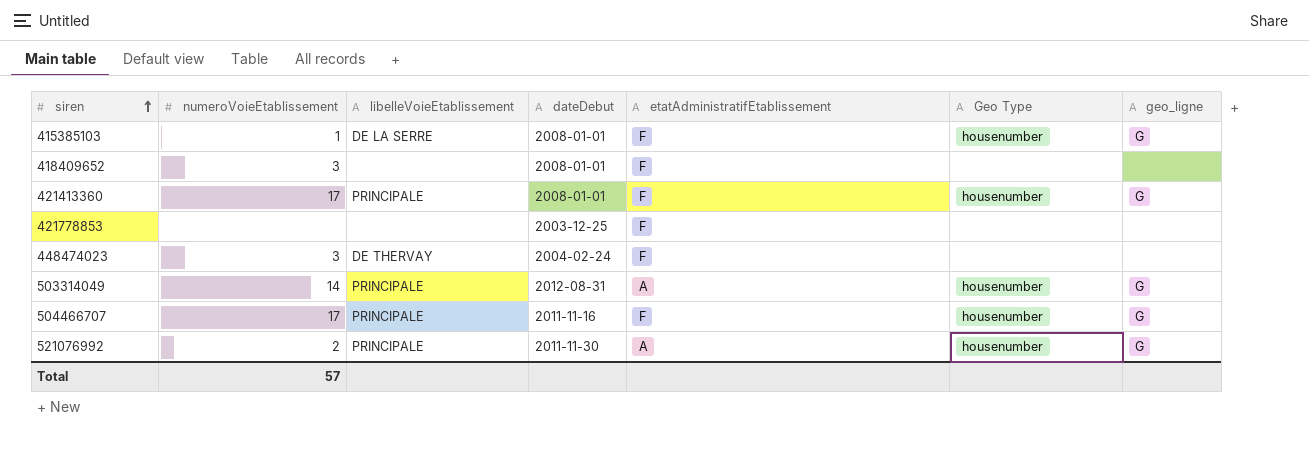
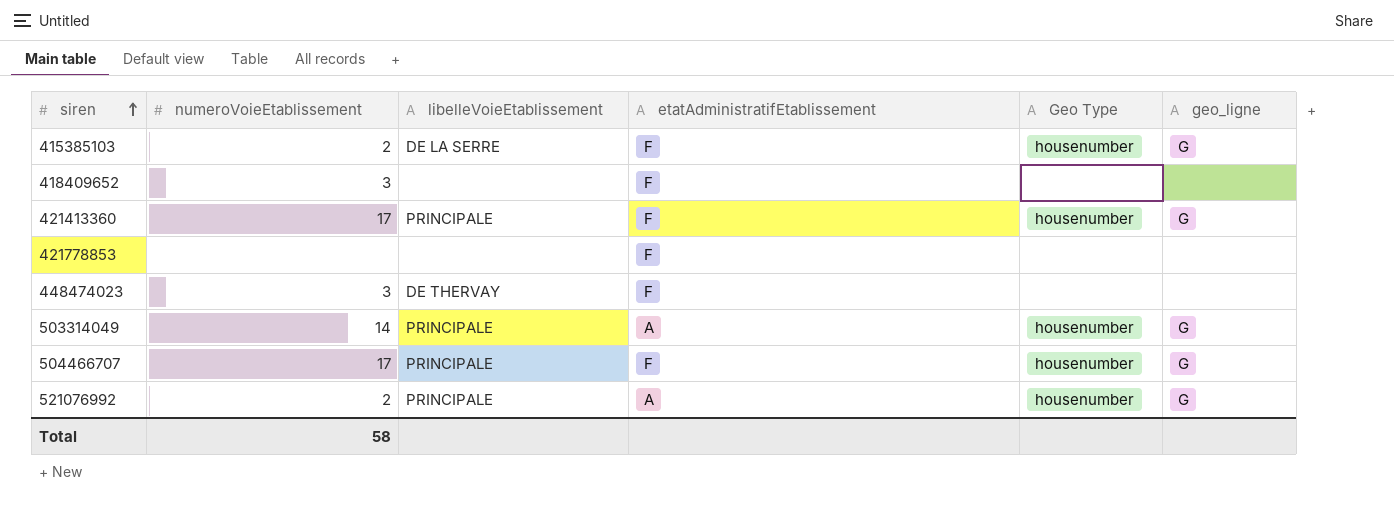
column dateDebut | position: 4 -> none
415385103 | numeroVoieEtablissement: 1 -> 2
Total | numeroVoieEtablissement: 57 -> 58

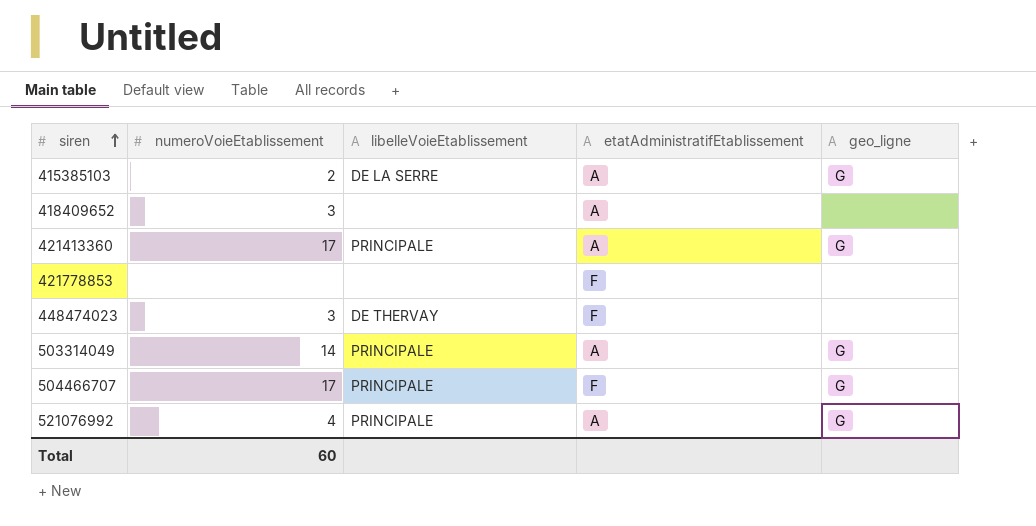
column Geo Type | position: 5 -> none
415385103 | etatAdministratifEtablissement: F -> A
418409652 | etatAdministratifEtablissement: F -> A
421413360 | etatAdministratifEtablissement: F -> A
521076992 | numeroVoieEtablissement: 2 -> 4
Total | numeroVoieEtablissement: 58 -> 60

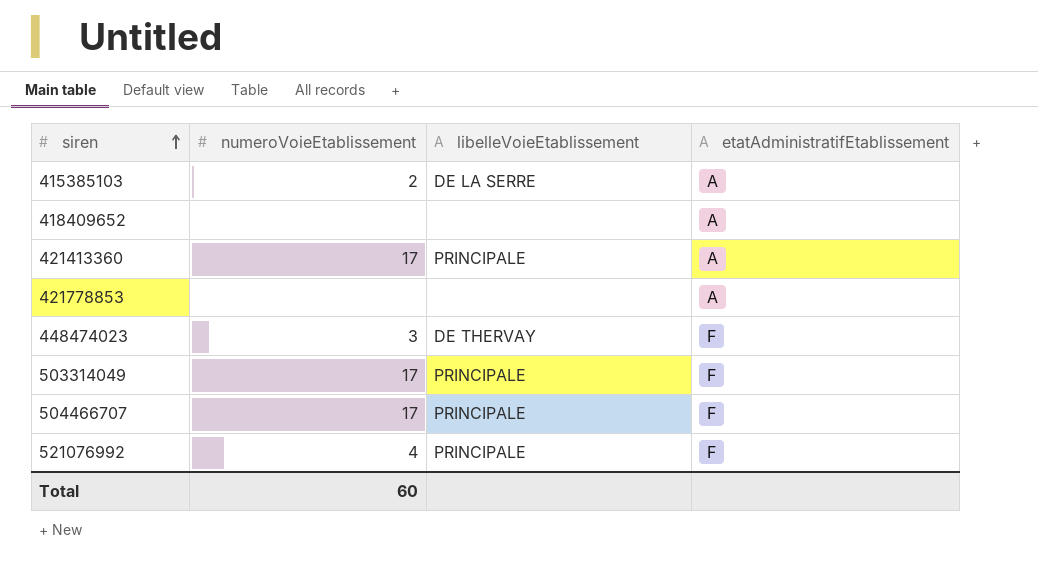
column geo_ligne | position: 5 -> none
418409652 | numeroVoieEtablissement: 3 -> none
421778853 | etatAdministratifEtablissement: F -> A
503314049 | numeroVoieEtablissement: 14 -> 17
503314049 | etatAdministratifEtablissement: A -> F
521076992 | etatAdministratifEtablissement: A -> F

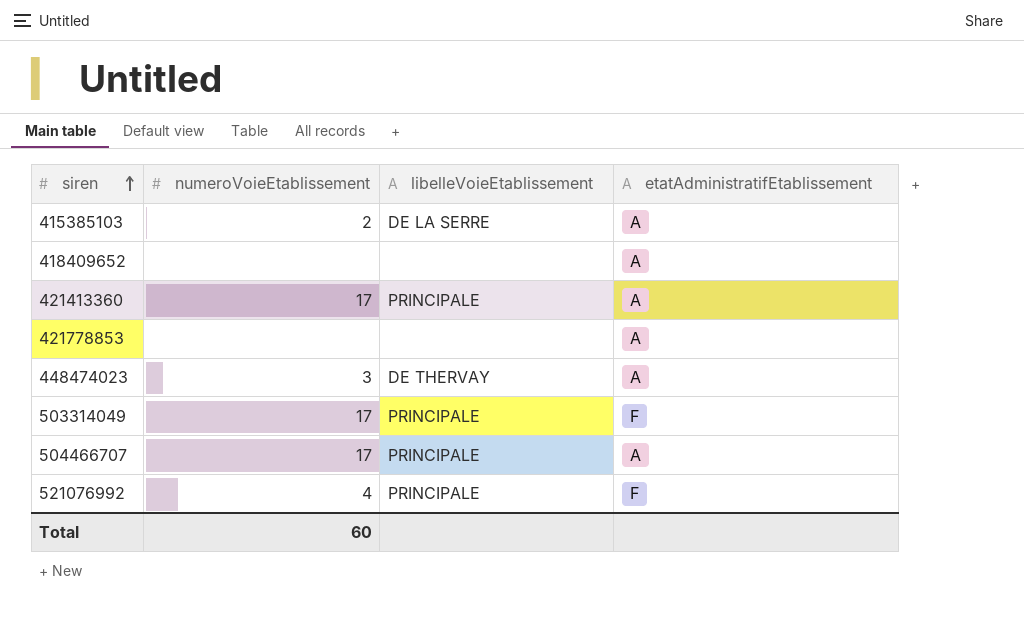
448474023 | etatAdministratifEtablissement: F -> A
504466707 | etatAdministratifEtablissement: F -> A

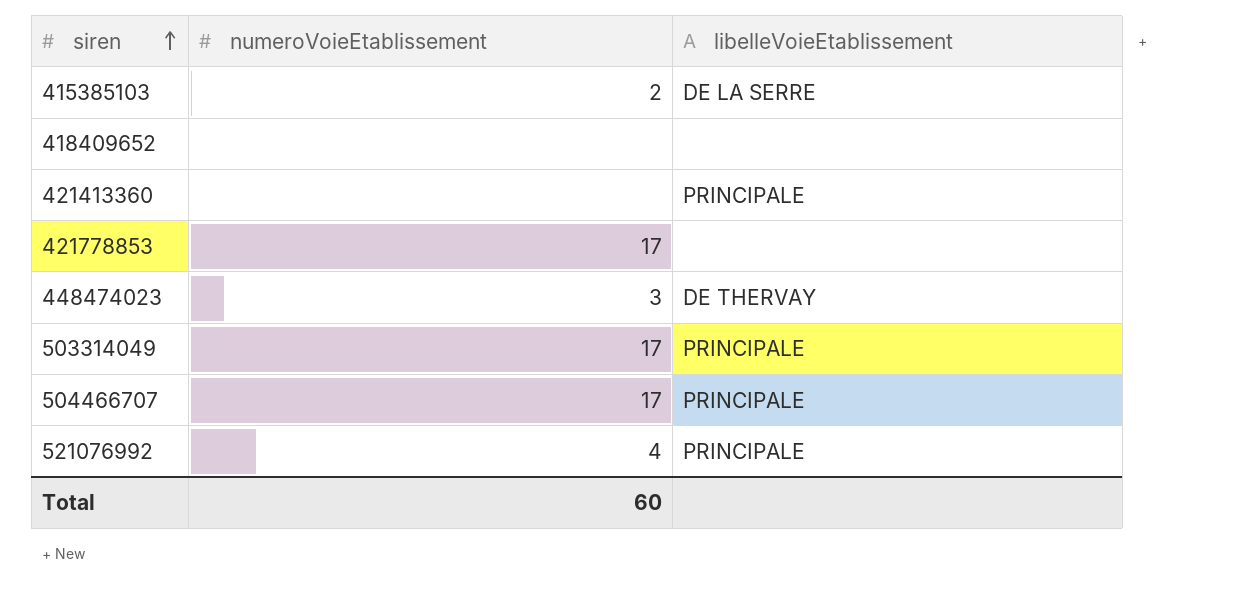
column etatAdministratifEtablissement | position: 4 -> none
421413360 | numeroVoieEtablissement: 17 -> none
421778853 | numeroVoieEtablissement: none -> 17

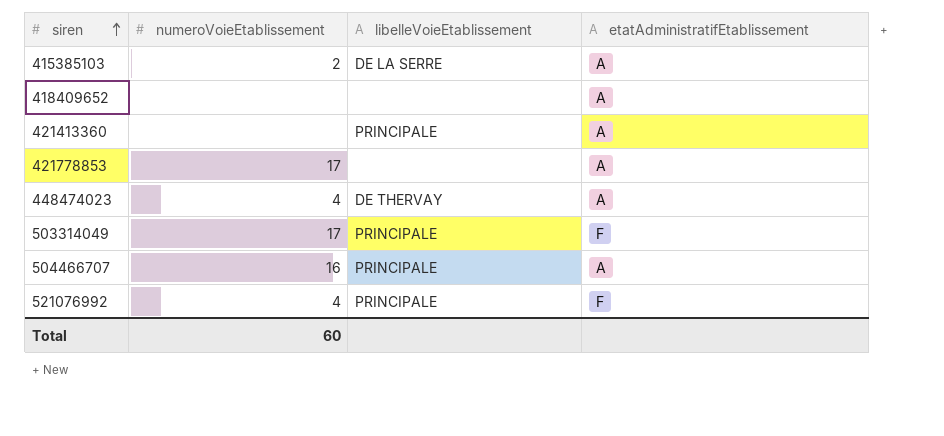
column etatAdministratifEtablissement | position: none -> 4
448474023 | numeroVoieEtablissement: 3 -> 4
504466707 | numeroVoieEtablissement: 17 -> 16

